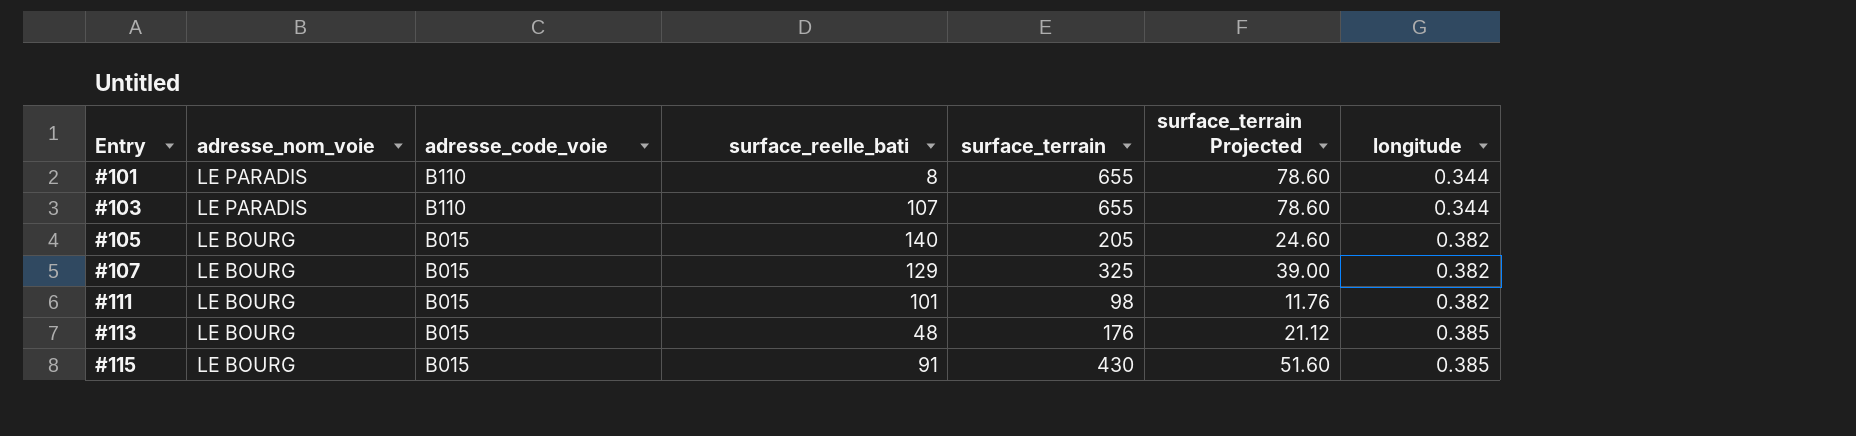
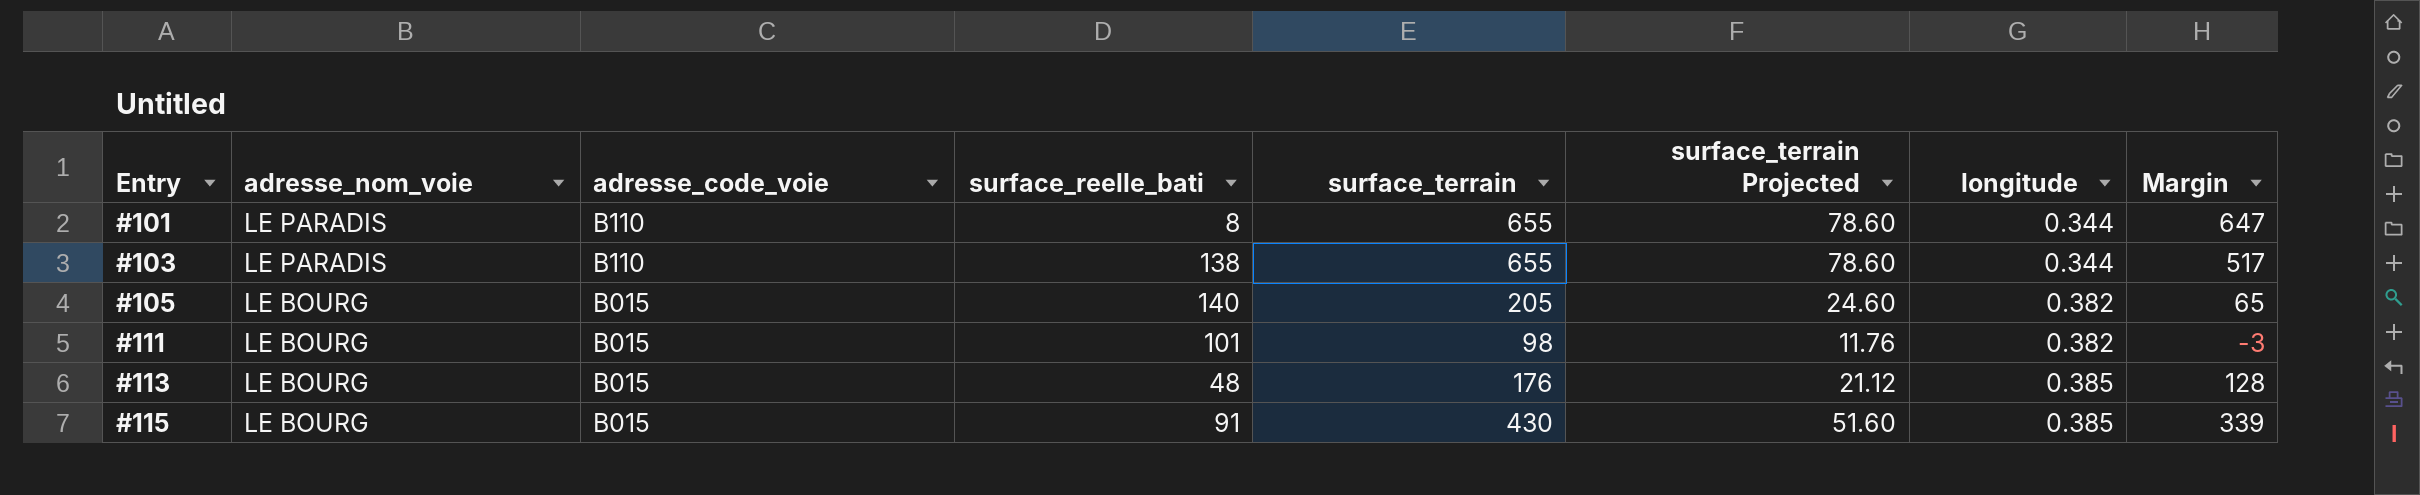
column Margin | formula: none -> [surface_terrain] - [surface_reelle_bati]
row #107: LE BOURG | B015 | 129 | 325 | 39.00 | 0.382 -> none
#103 | surface_reelle_bati: 107 -> 138

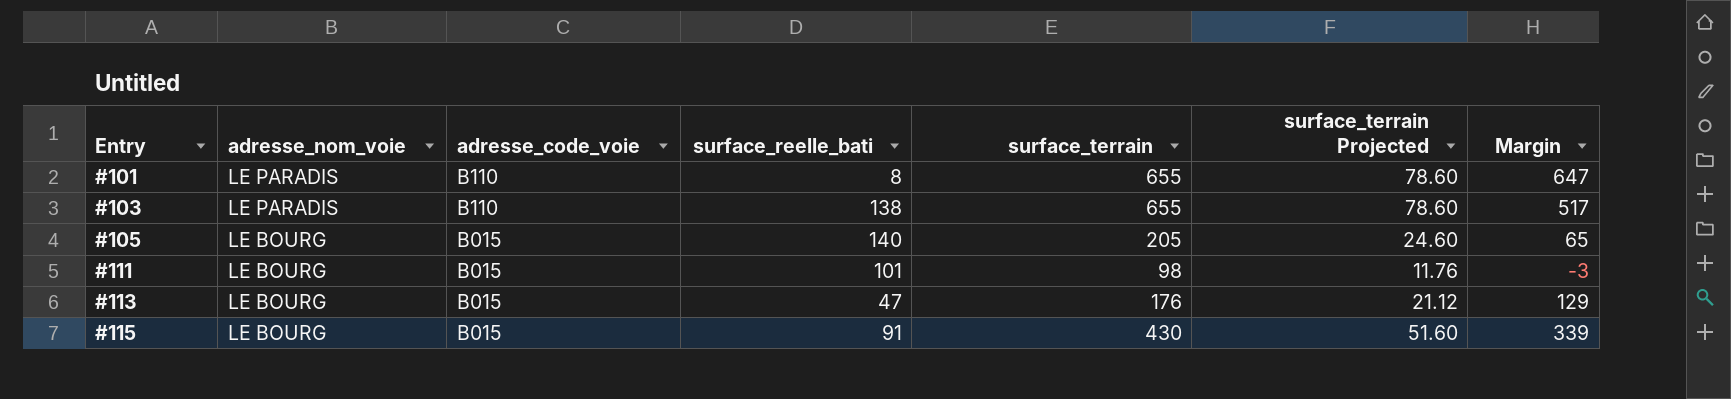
column longitude | position: 7 -> none
#113 | surface_reelle_bati: 48 -> 47
#113 | Margin: 128 -> 129

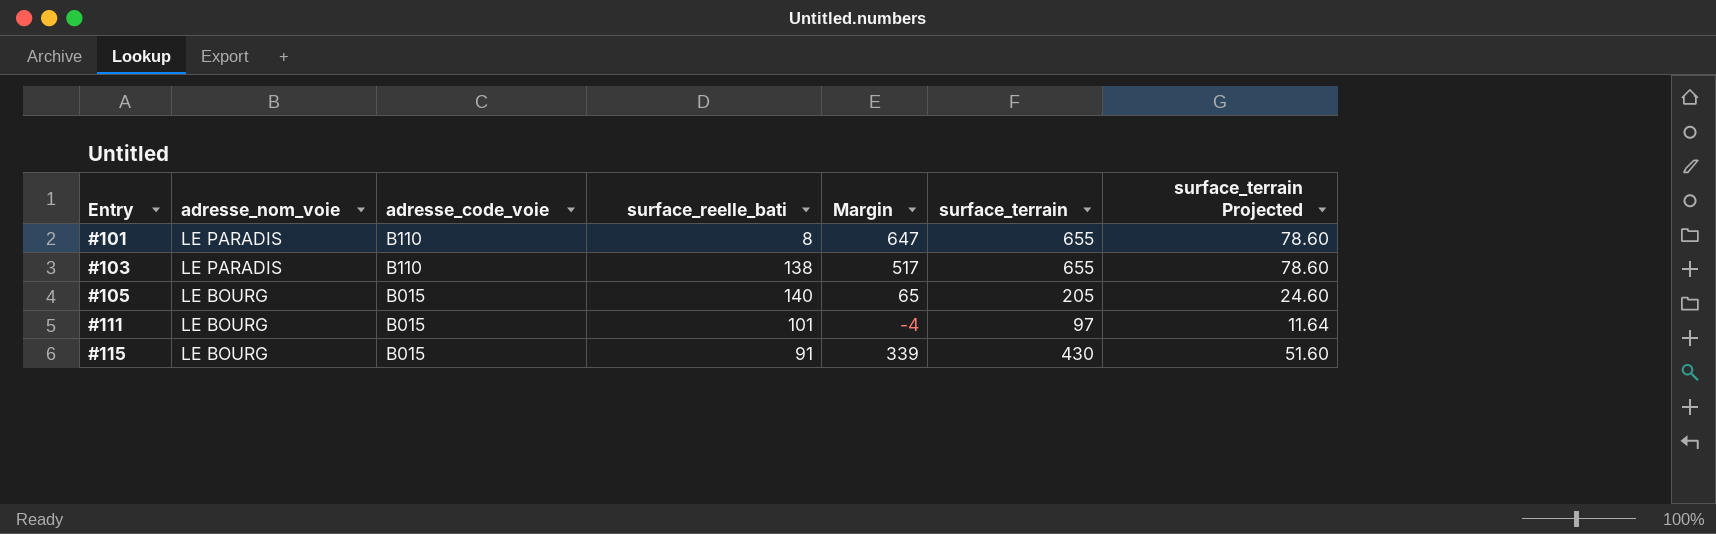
column Margin | position: 7 -> 5
row #113: LE BOURG | B015 | 47 | 176 | 21.12 | 129 -> none
#111 | Margin: -3 -> -4
#111 | surface_terrain: 98 -> 97
#111 | surface_terrain Projected: 11.76 -> 11.64

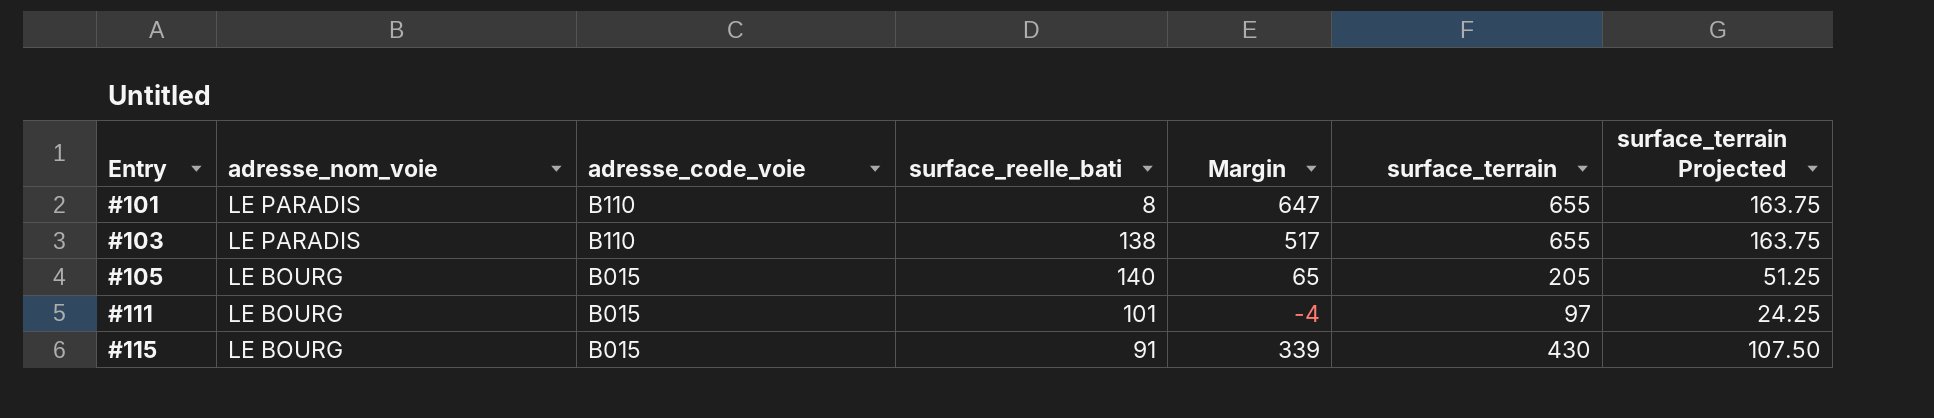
column surface_terrain Projected | formula: [surface_terrain] * 0.12 -> [surface_terrain] * 0.25

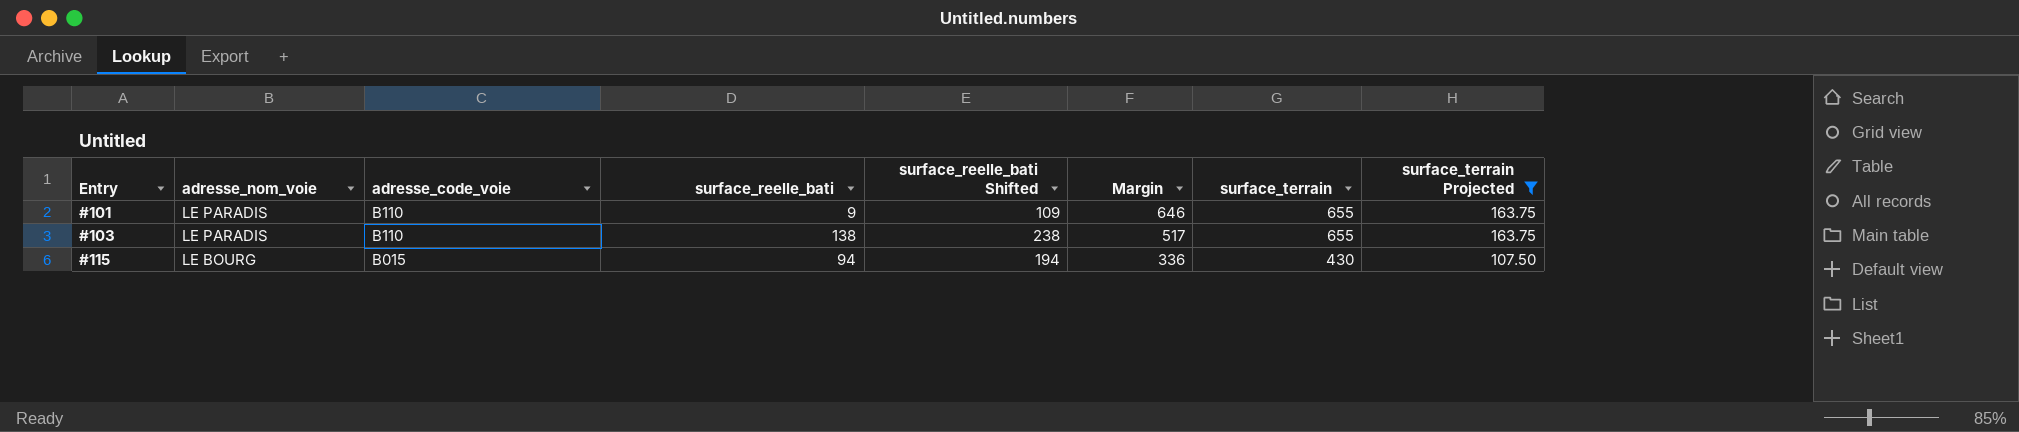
filter: none -> surface_terrain Projected >= 107.50
column surface_reelle_bati Shifted | formula: none -> [surface_reelle_bati] + 100
#101 | surface_reelle_bati: 8 -> 9
#101 | Margin: 647 -> 646
#115 | surface_reelle_bati: 91 -> 94
#115 | Margin: 339 -> 336

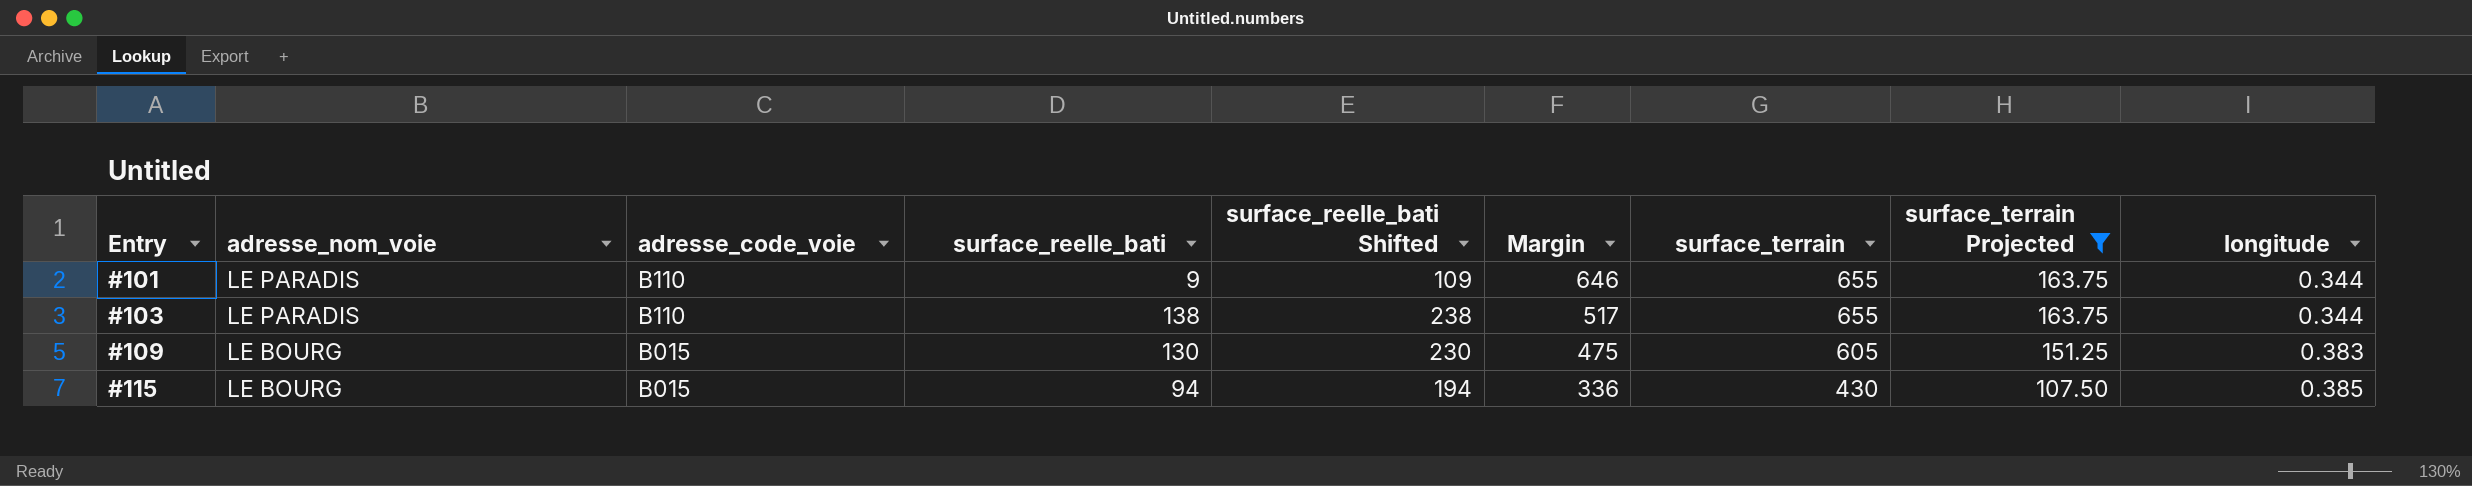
column longitude | position: none -> 9
row #109: none -> LE BOURG | B015 | 130 | 230 | 475 | 605 | 151.25 | 0.383

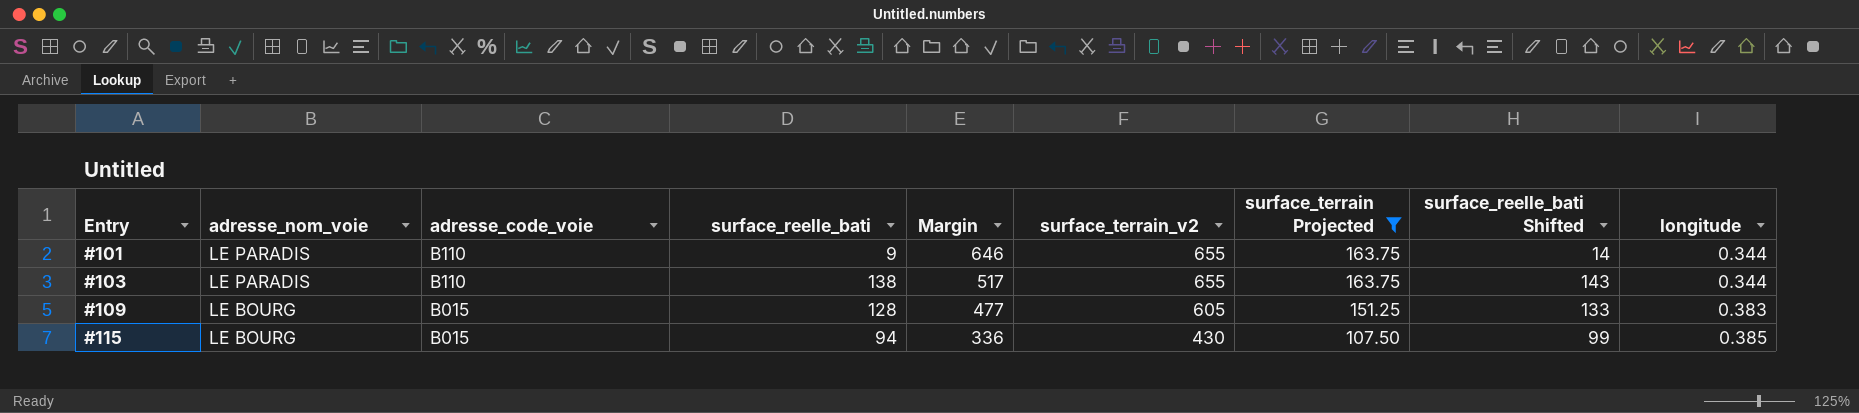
column name: surface_terrain -> surface_terrain_v2
column surface_reelle_bati Shifted | formula: [surface_reelle_bati] + 100 -> [surface_reelle_bati] + 5
column surface_reelle_bati Shifted | position: 5 -> 8
#109 | surface_reelle_bati: 130 -> 128
#109 | Margin: 475 -> 477

